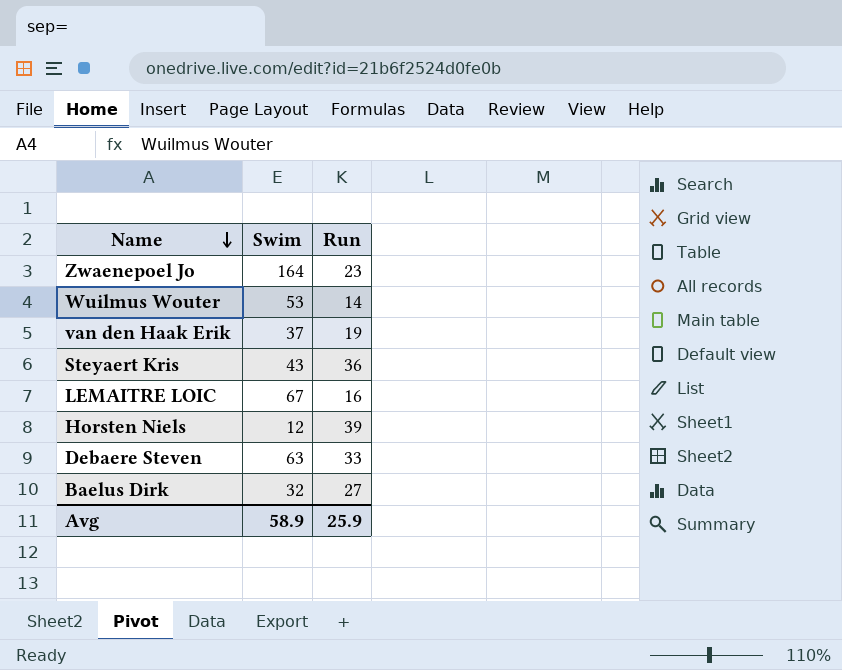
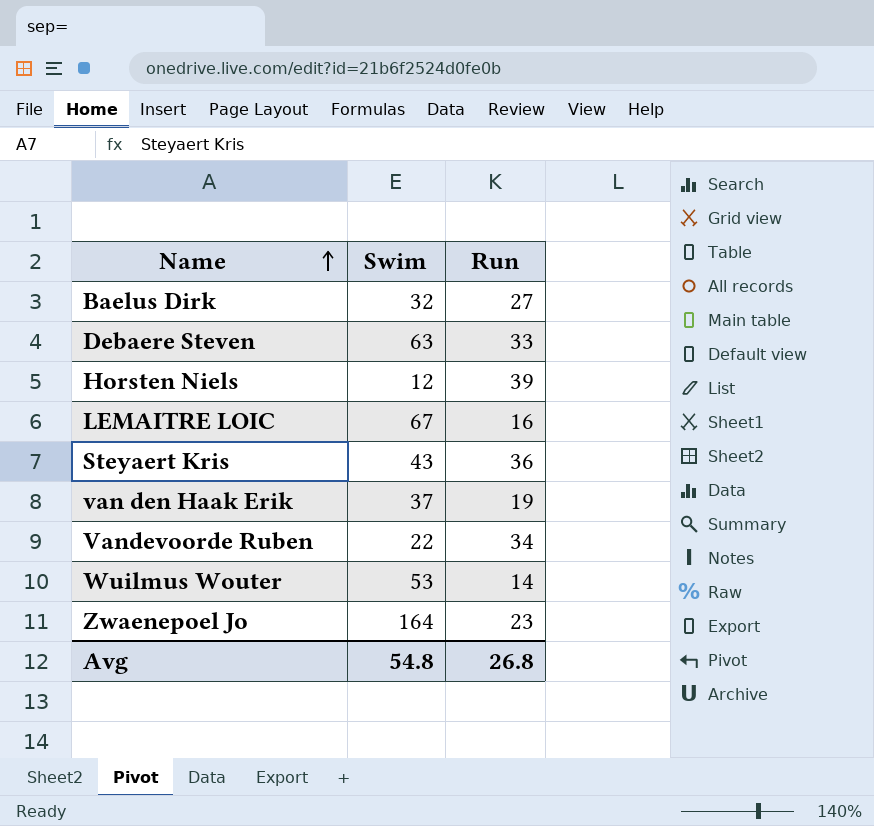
row order: Name descending -> Name ascending
row Vandevoorde Ruben: none -> 22 | 34
Avg | Swim: 58.9 -> 54.8
Avg | Run: 25.9 -> 26.8

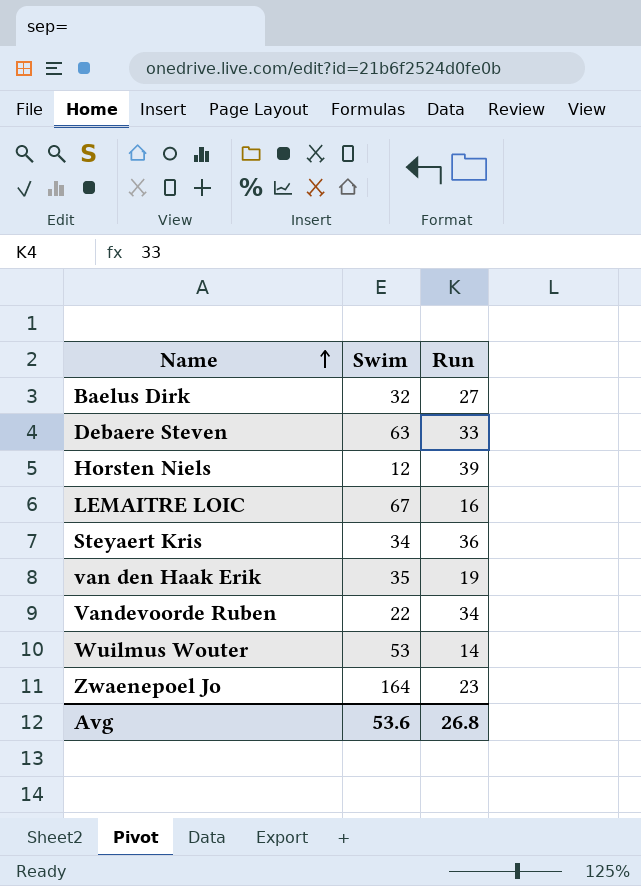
Steyaert Kris | Swim: 43 -> 34
van den Haak Erik | Swim: 37 -> 35
Avg | Swim: 54.8 -> 53.6

